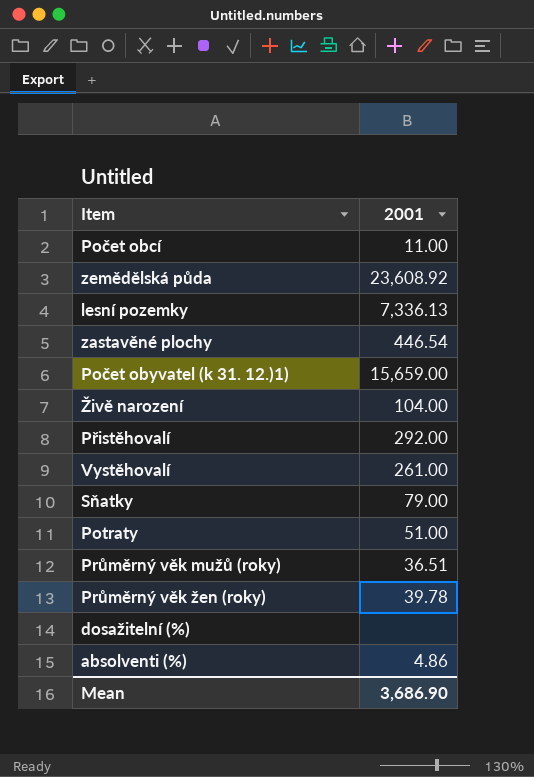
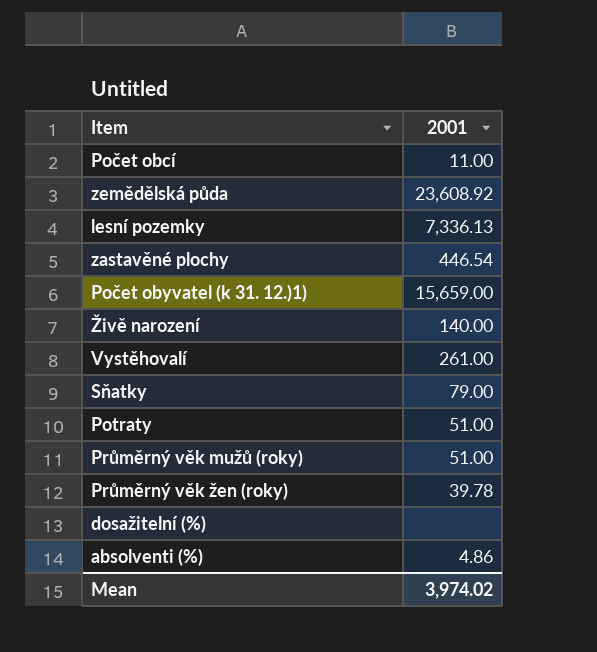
row Přistěhovalí: 292.00 -> none
Živě narození | 2001: 104.00 -> 140.00
Průměrný věk mužů (roky) | 2001: 36.51 -> 51.00
Mean | 2001: 3,686.90 -> 3,974.02

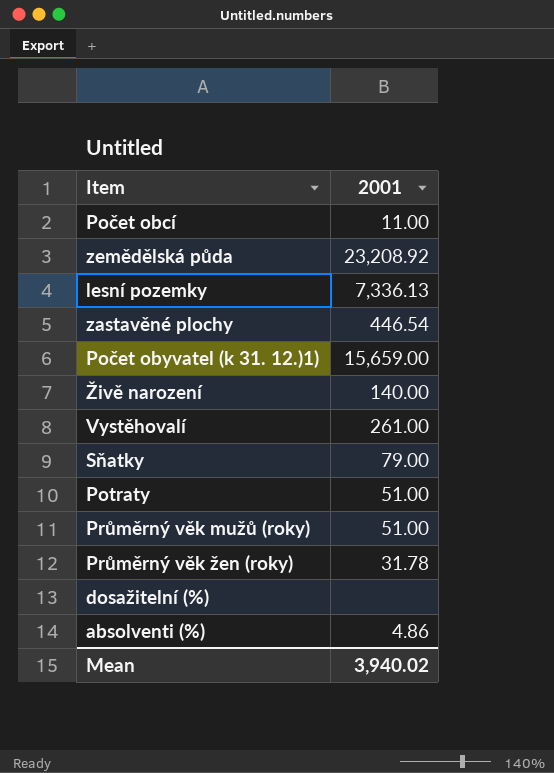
zemědělská půda | 2001: 23,608.92 -> 23,208.92
Průměrný věk žen (roky) | 2001: 39.78 -> 31.78
Mean | 2001: 3,974.02 -> 3,940.02

